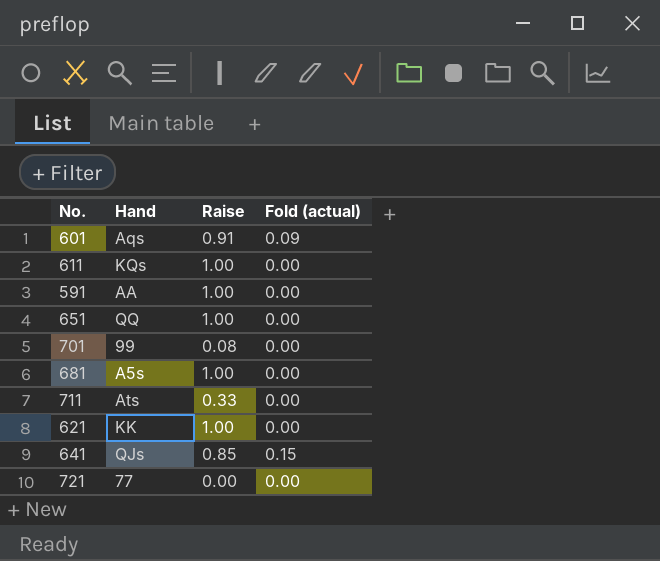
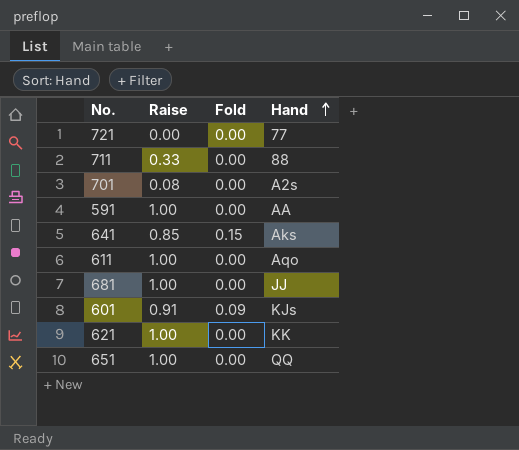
row order: none -> Hand ascending
column name: Fold (actual) -> Fold
column Hand | position: 2 -> 4
711 | Hand: Ats -> 88
701 | Hand: 99 -> A2s
641 | Hand: QJs -> Aks
611 | Hand: KQs -> Aqo
681 | Hand: A5s -> JJ
601 | Hand: Aqs -> KJs

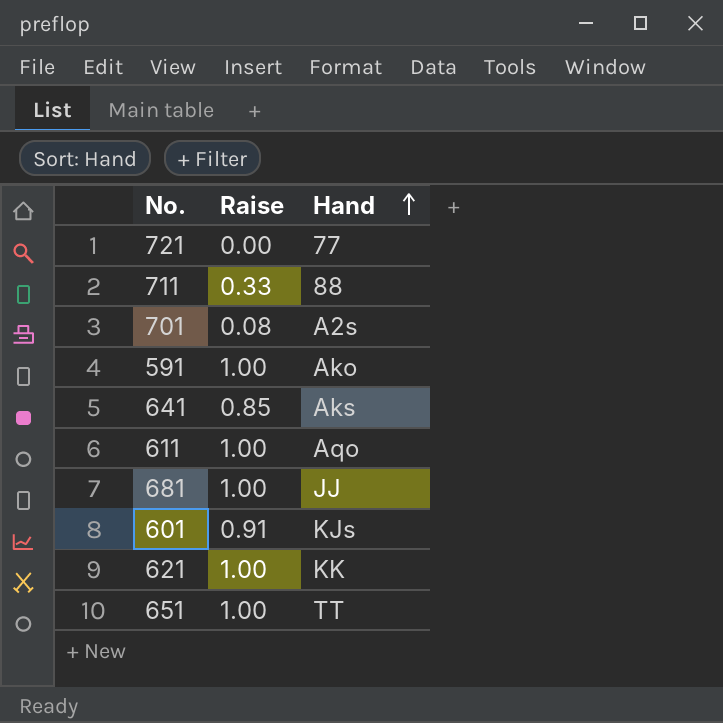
column Fold | position: 3 -> none
591 | Hand: AA -> Ako
651 | Hand: QQ -> TT

